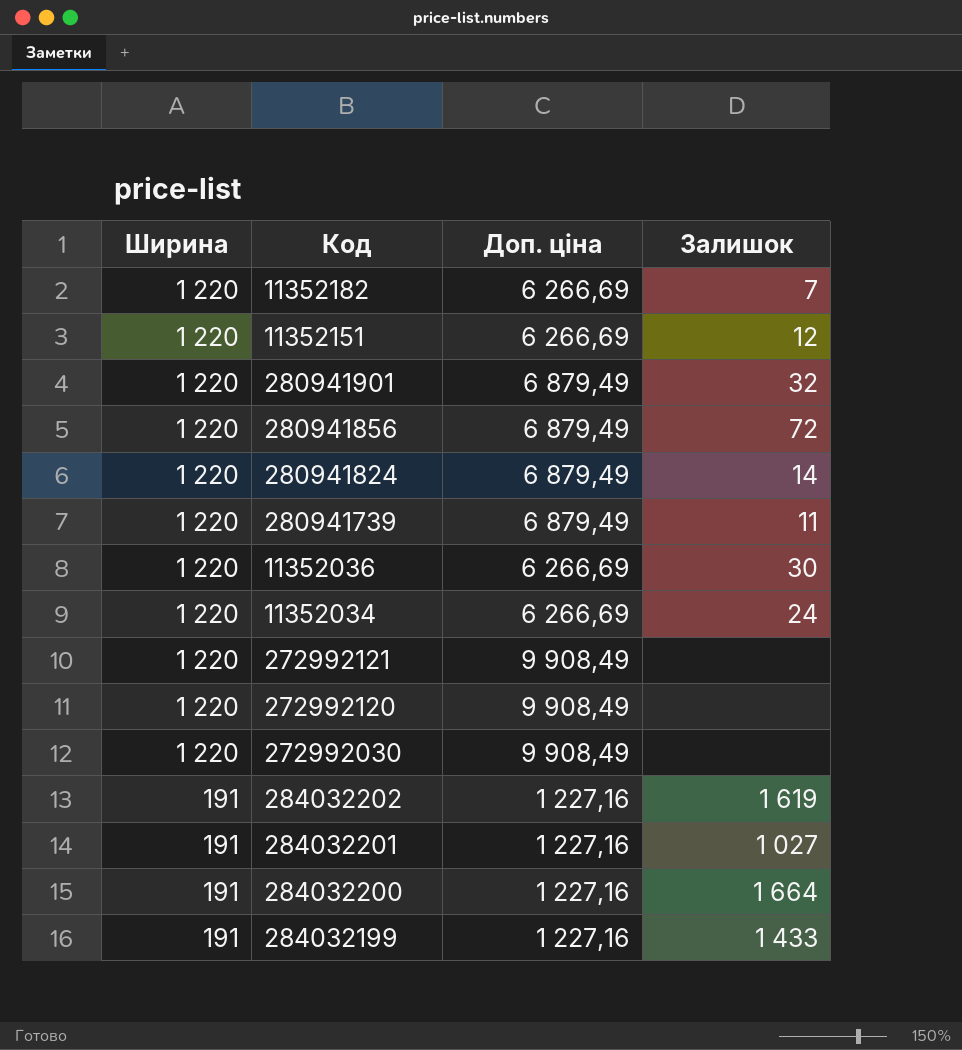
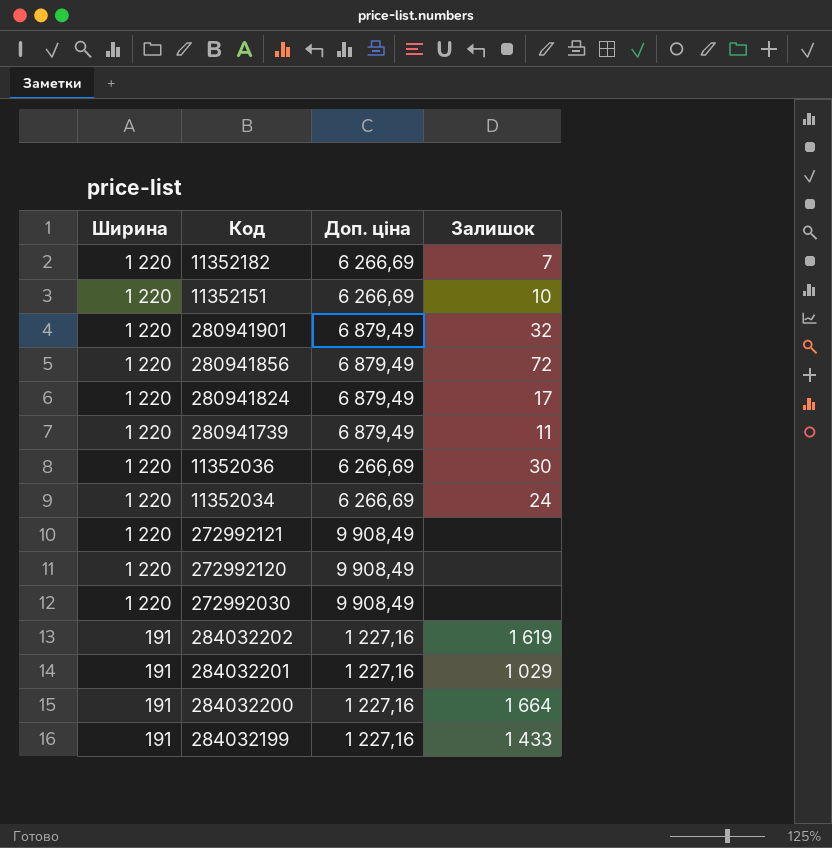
11352151 | Залишок: 12 -> 10
280941824 | Залишок: 14 -> 17
284032201 | Залишок: 1 027 -> 1 029

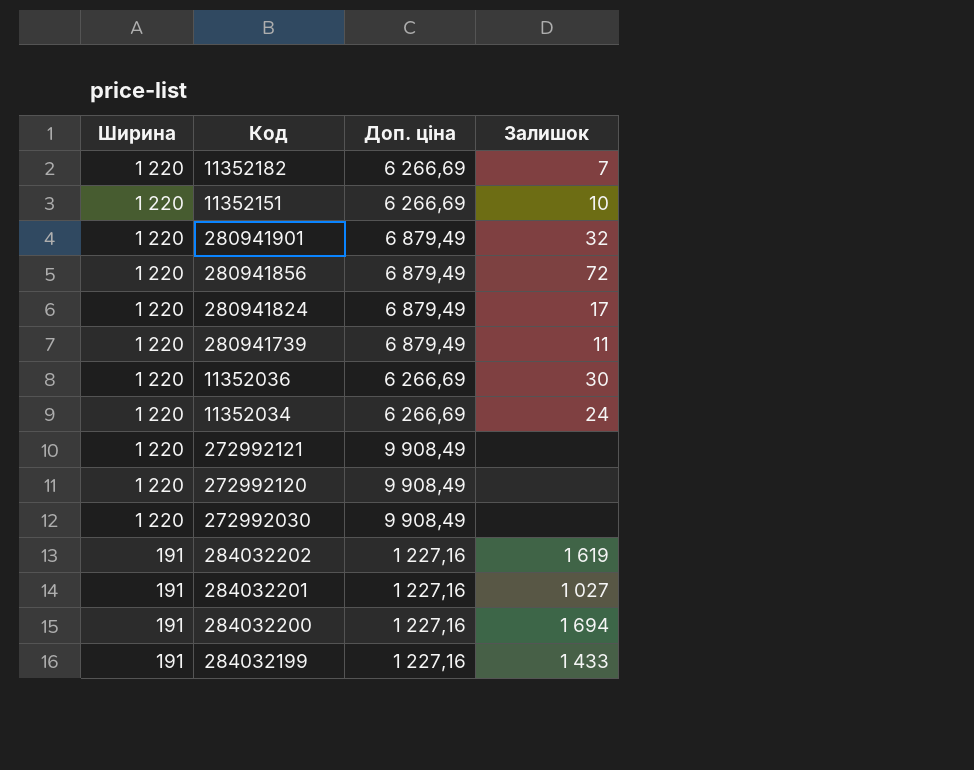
284032201 | Залишок: 1 029 -> 1 027
284032200 | Залишок: 1 664 -> 1 694

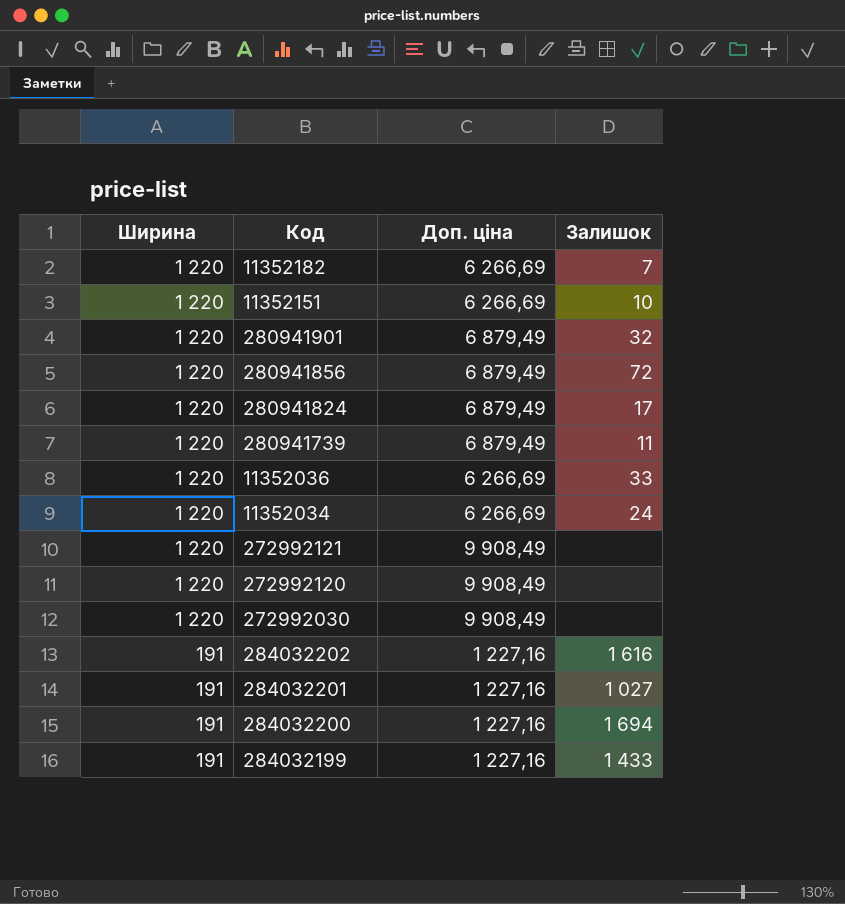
11352036 | Залишок: 30 -> 33
284032202 | Залишок: 1 619 -> 1 616

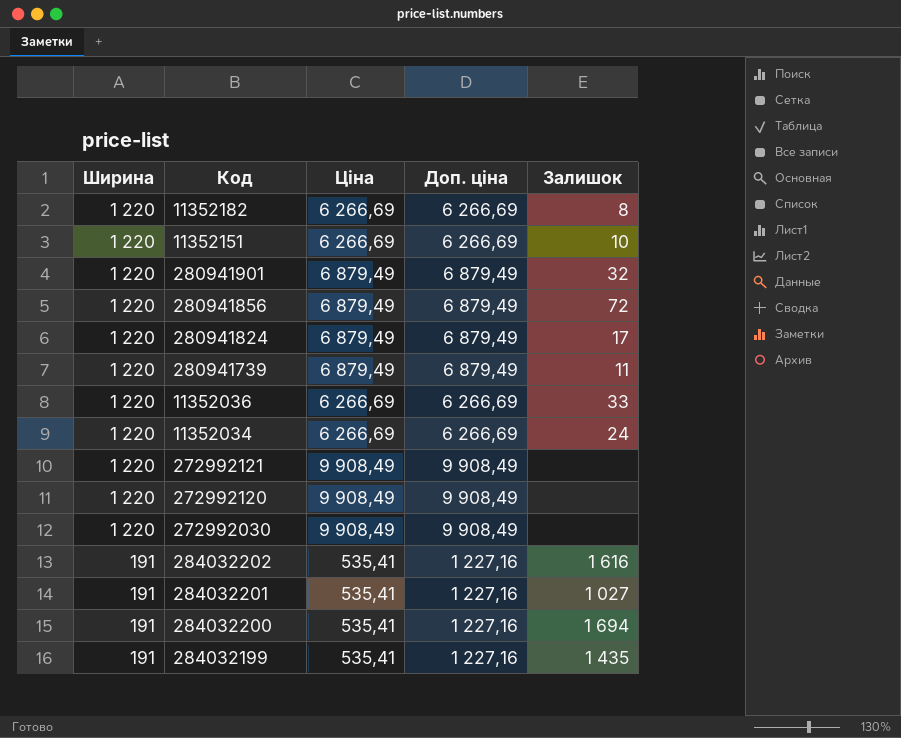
column Ціна | position: none -> 3
11352182 | Залишок: 7 -> 8
284032199 | Залишок: 1 433 -> 1 435

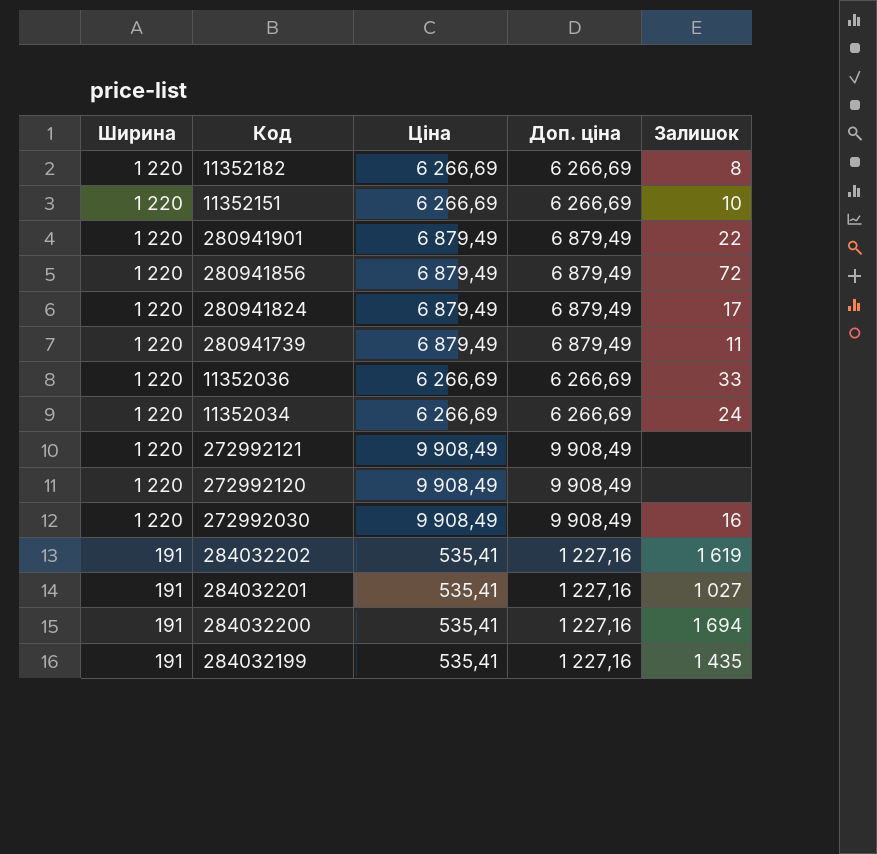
280941901 | Залишок: 32 -> 22
272992030 | Залишок: none -> 16
284032202 | Залишок: 1 616 -> 1 619

